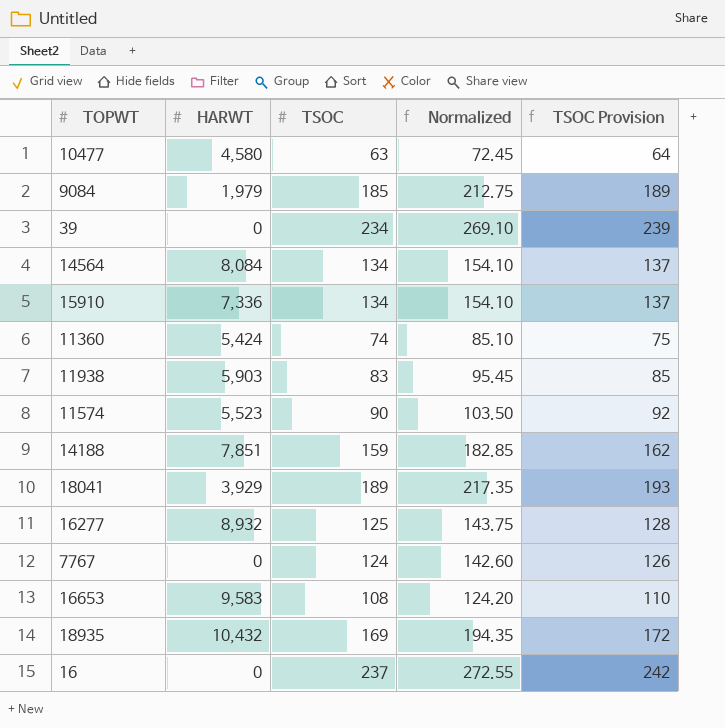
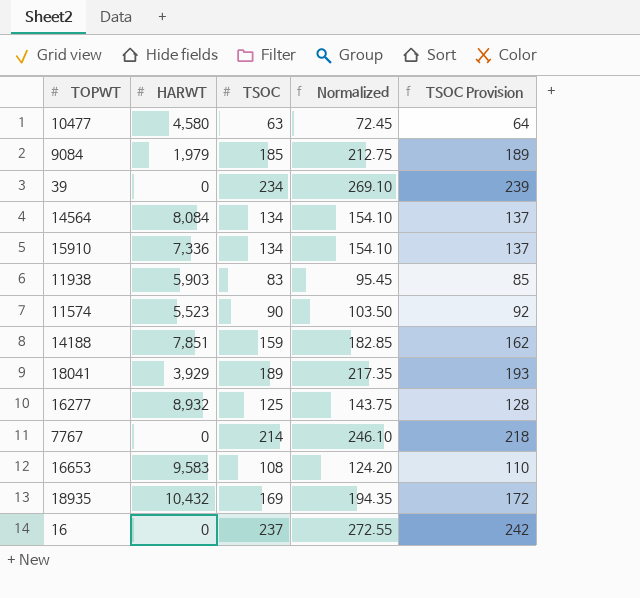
row 11360: 5,424 | 74 | 85.10 | 75 -> none
7767 | TSOC: 124 -> 214
7767 | Normalized: 142.60 -> 246.10
7767 | TSOC Provision: 126 -> 218

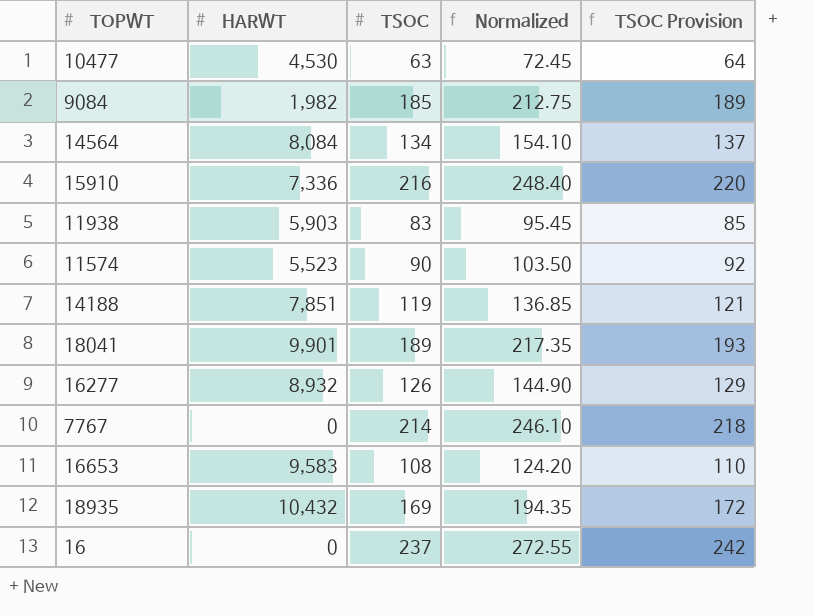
row 39: 0 | 234 | 269.10 | 239 -> none
10477 | HARWT: 4,580 -> 4,530
9084 | HARWT: 1,979 -> 1,982
15910 | TSOC: 134 -> 216
15910 | Normalized: 154.10 -> 248.40
15910 | TSOC Provision: 137 -> 220
14188 | TSOC: 159 -> 119
14188 | Normalized: 182.85 -> 136.85
14188 | TSOC Provision: 162 -> 121
18041 | HARWT: 3,929 -> 9,901
16277 | TSOC: 125 -> 126
16277 | Normalized: 143.75 -> 144.90
16277 | TSOC Provision: 128 -> 129

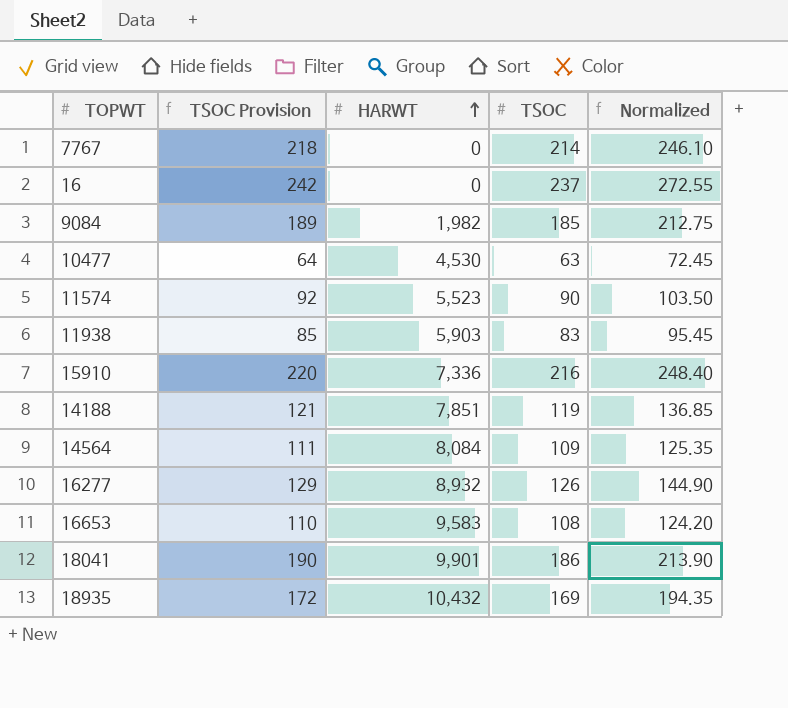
row order: none -> HARWT ascending
column TSOC Provision | position: 5 -> 2
14564 | TSOC Provision: 137 -> 111
14564 | TSOC: 134 -> 109
14564 | Normalized: 154.10 -> 125.35
18041 | TSOC Provision: 193 -> 190
18041 | TSOC: 189 -> 186
18041 | Normalized: 217.35 -> 213.90

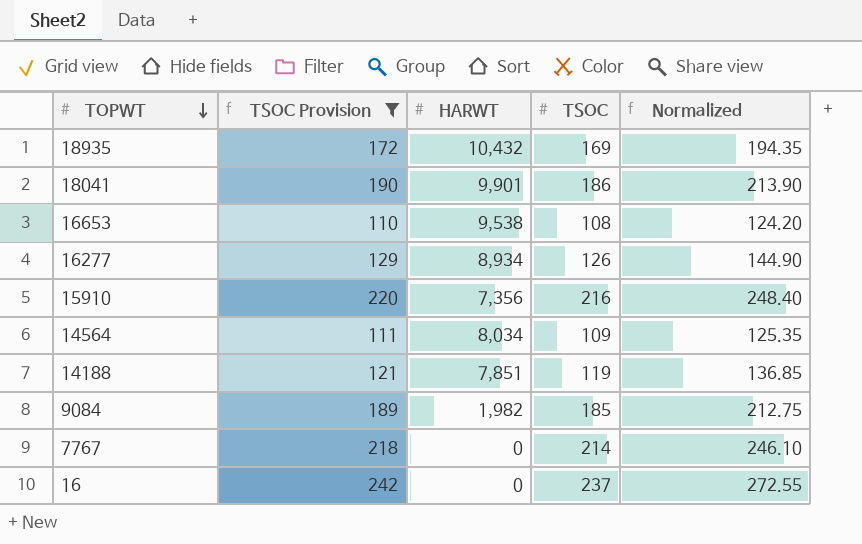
filter: none -> TSOC Provision >= 110
row order: HARWT ascending -> TOPWT descending
16653 | HARWT: 9,583 -> 9,538
16277 | HARWT: 8,932 -> 8,934
15910 | HARWT: 7,336 -> 7,356
14564 | HARWT: 8,084 -> 8,034

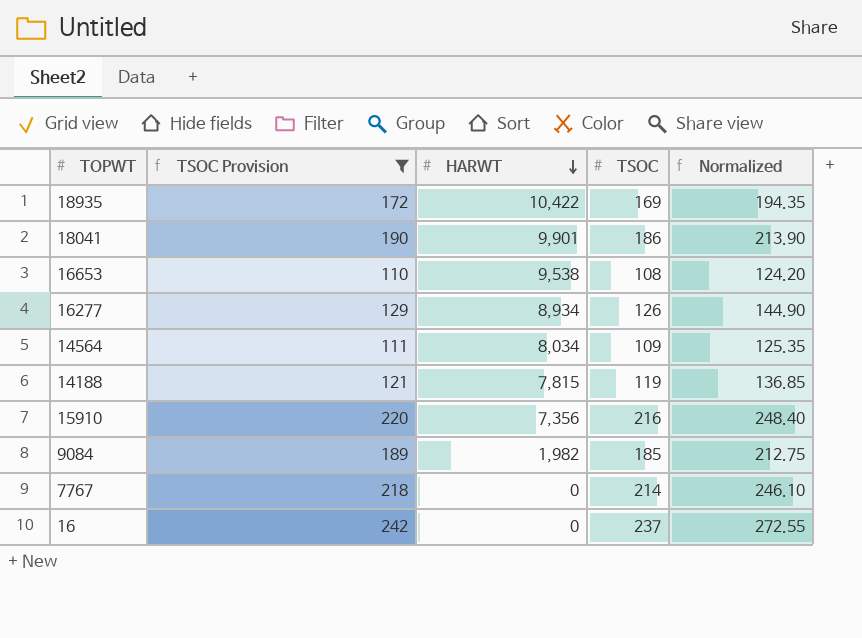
row order: TOPWT descending -> HARWT descending
18935 | HARWT: 10,432 -> 10,422
14188 | HARWT: 7,851 -> 7,815

